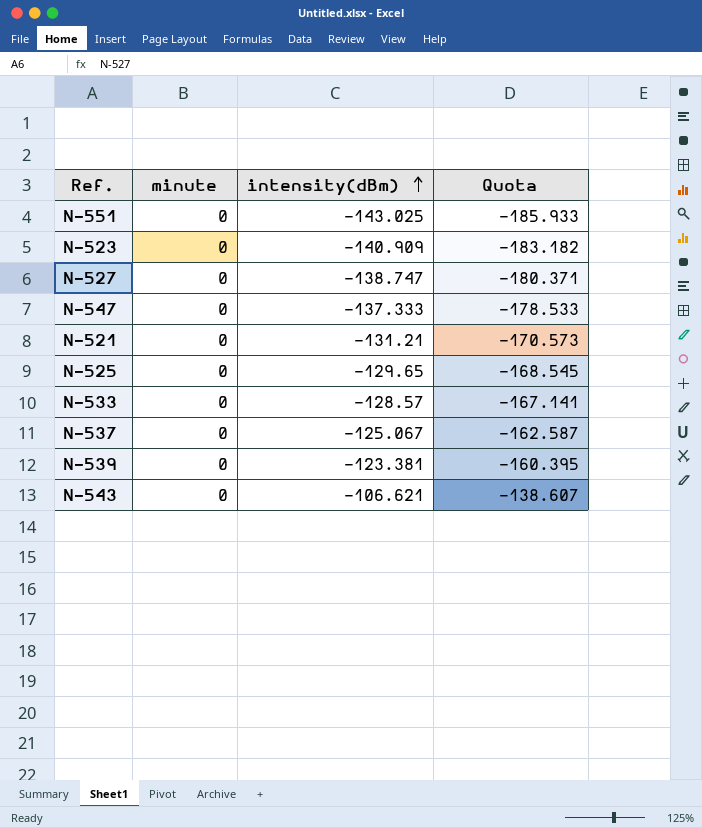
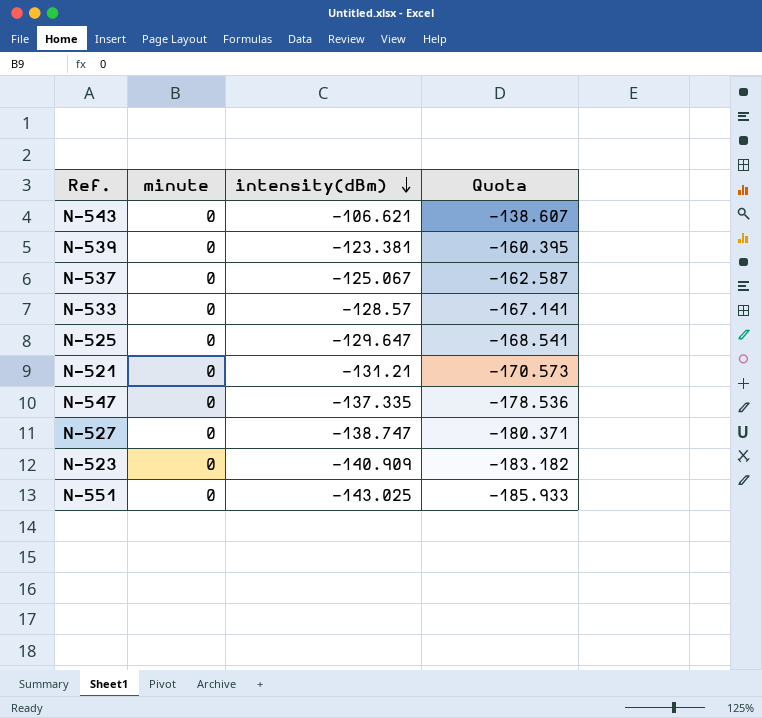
row order: intensity(dBm) ascending -> intensity(dBm) descending
N-525 | intensity(dBm): -129.65 -> -129.647
N-525 | Quota: -168.545 -> -168.541
N-547 | intensity(dBm): -137.333 -> -137.335
N-547 | Quota: -178.533 -> -178.536

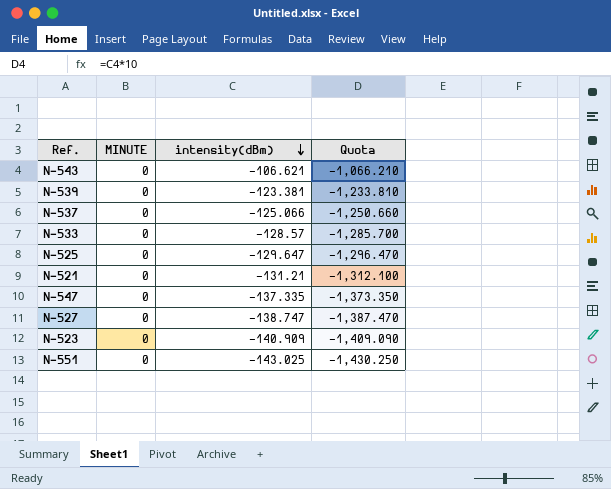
column name: minute -> MINUTE
column Quota | formula: [intensity(dBm)] * 1.3 -> [intensity(dBm)] * 10
N-537 | intensity(dBm): -125.067 -> -125.066

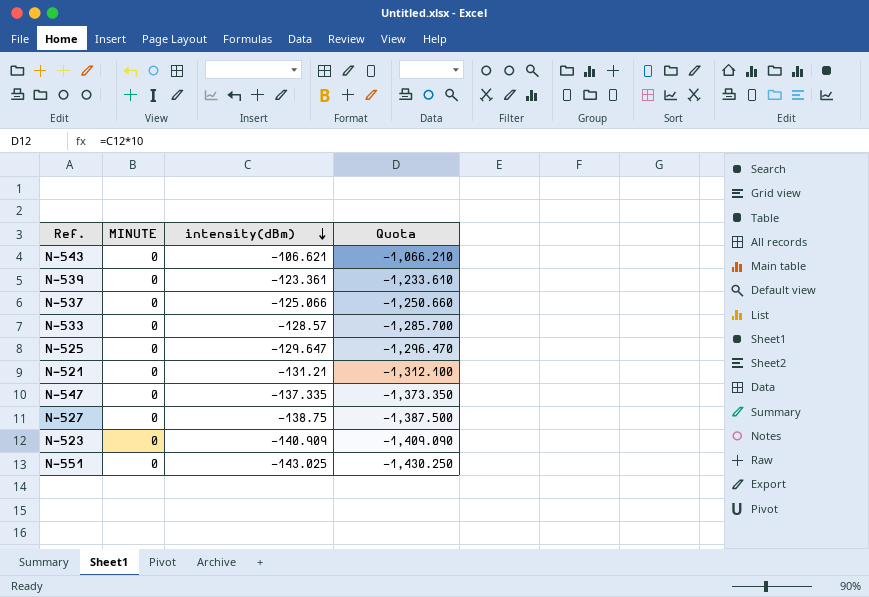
N-539 | intensity(dBm): -123.381 -> -123.361
N-539 | Quota: -1,233.810 -> -1,233.610
N-527 | intensity(dBm): -138.747 -> -138.75
N-527 | Quota: -1,387.470 -> -1,387.500

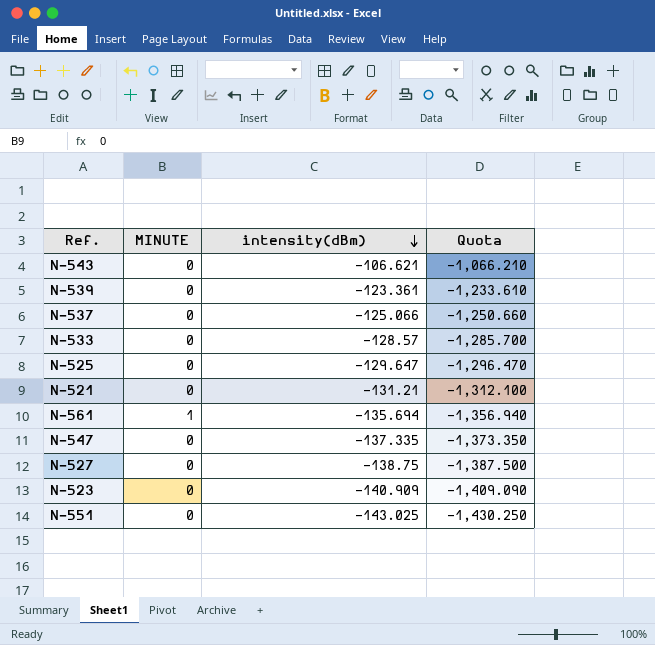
row N-561: none -> 1 | -135.694 | -1,356.940

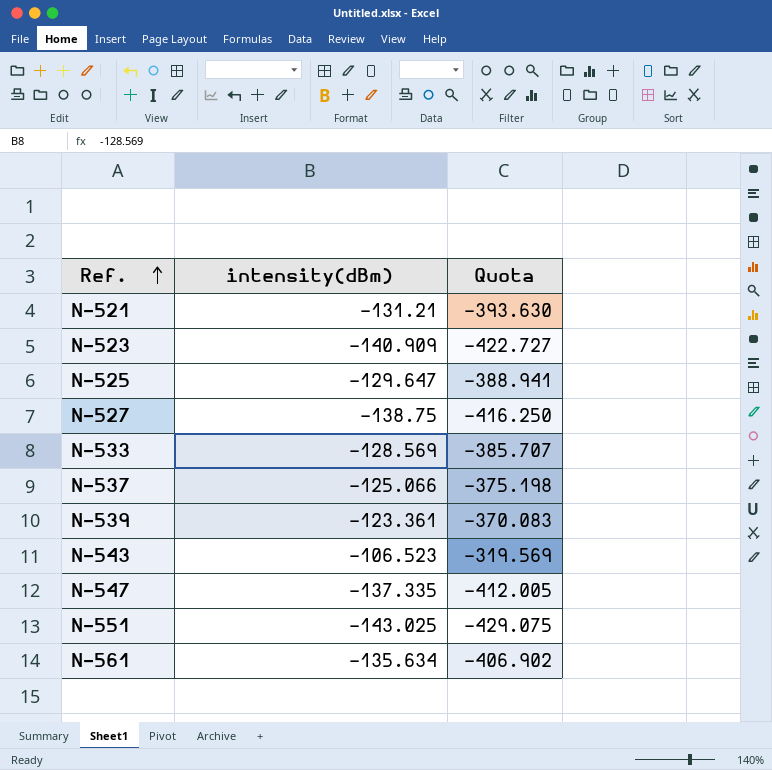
row order: intensity(dBm) descending -> Ref. ascending
column MINUTE | position: 2 -> none
column Quota | formula: [intensity(dBm)] * 10 -> [intensity(dBm)] * 3
N-533 | intensity(dBm): -128.57 -> -128.569
N-543 | intensity(dBm): -106.621 -> -106.523
N-561 | intensity(dBm): -135.694 -> -135.634

